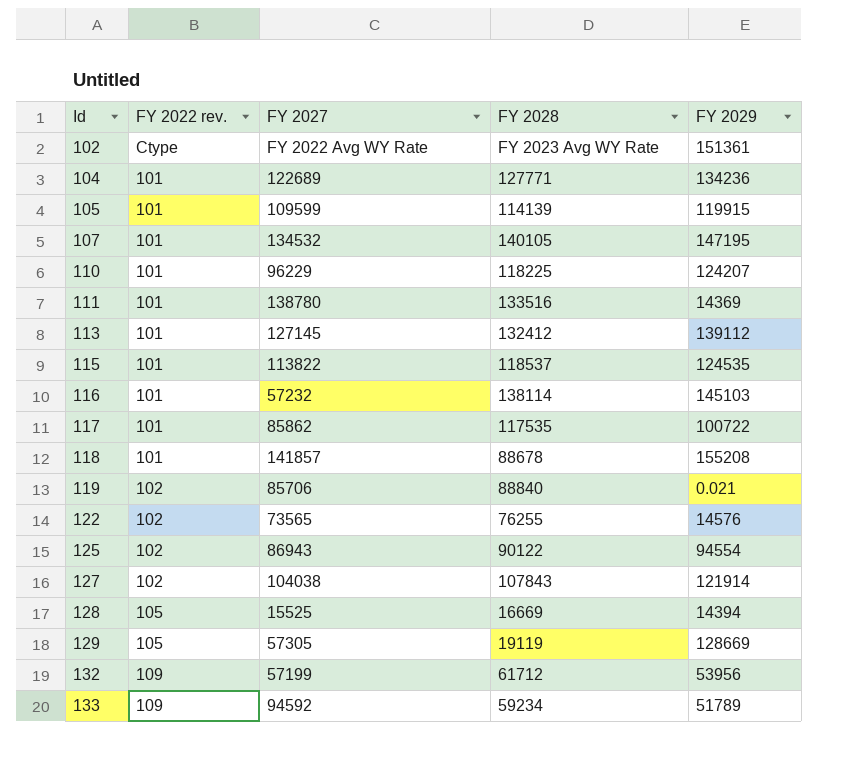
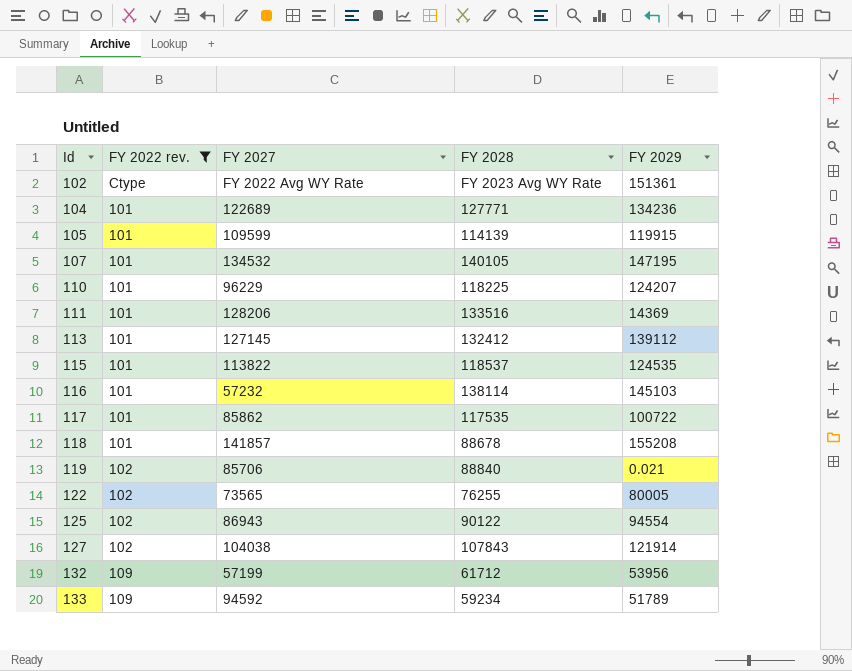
filter: none -> FY 2022 rev. != 105
111 | FY 2027: 138780 -> 128206
122 | FY 2029: 14576 -> 80005

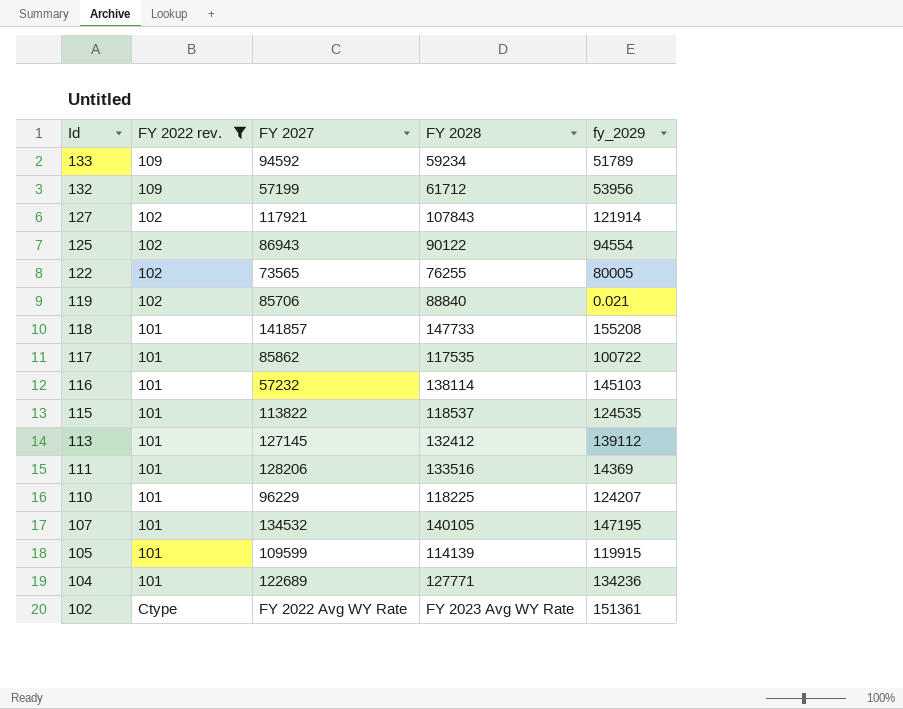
row order: Id ascending -> Id descending
column name: FY 2029 -> fy_2029
127 | FY 2027: 104038 -> 117921
118 | FY 2028: 88678 -> 147733

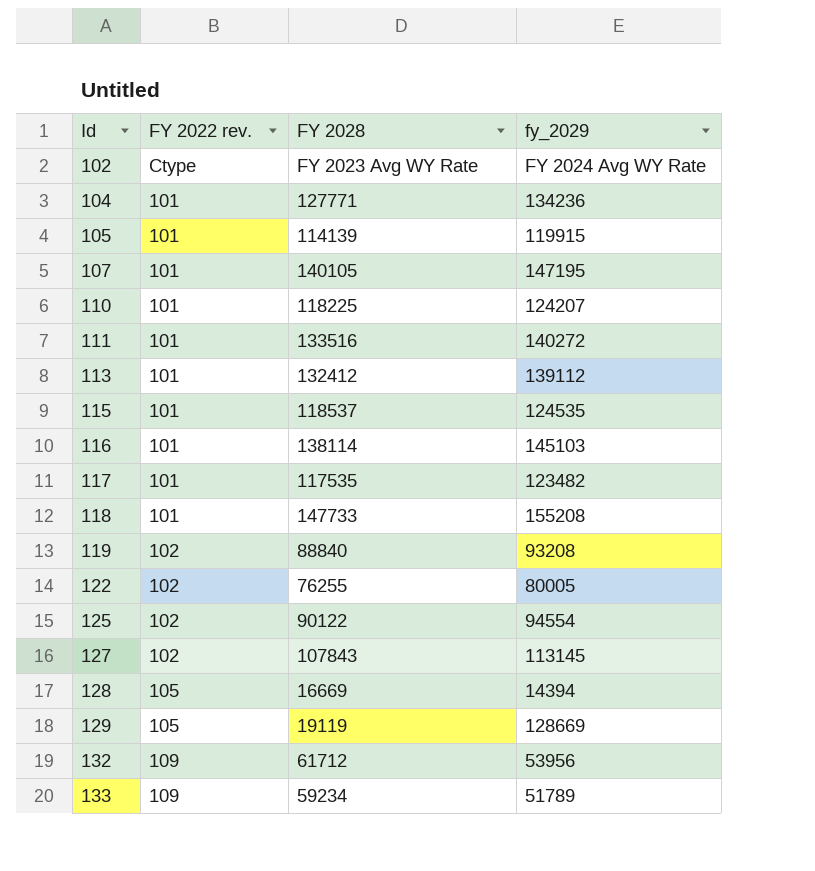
filter: FY 2022 rev. != 105 -> none
row order: Id descending -> Id ascending
column FY 2027 | position: 3 -> none
102 | fy_2029: 151361 -> FY 2024 Avg WY Rate
111 | fy_2029: 14369 -> 140272
117 | fy_2029: 100722 -> 123482
119 | fy_2029: 0.021 -> 93208
127 | fy_2029: 121914 -> 113145

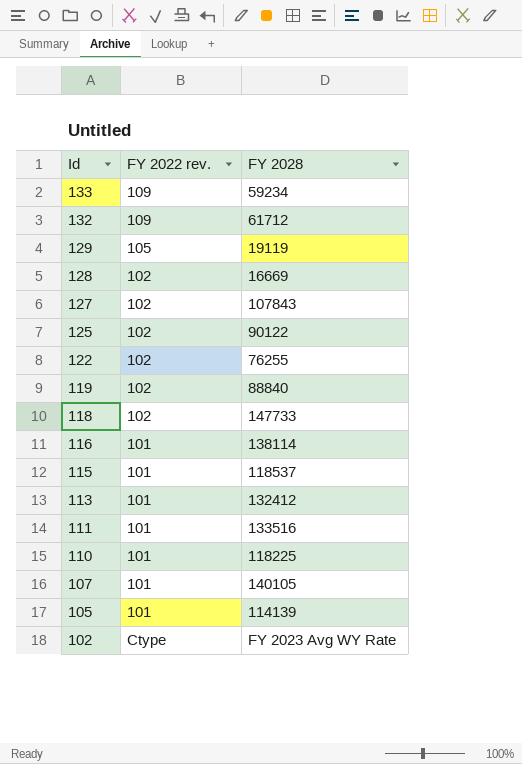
row order: Id ascending -> Id descending
column fy_2029 | position: 4 -> none
row 104: 101 | 127771 | 134236 -> none
row 117: 101 | 117535 | 123482 -> none
128 | FY 2022 rev.: 105 -> 102
118 | FY 2022 rev.: 101 -> 102

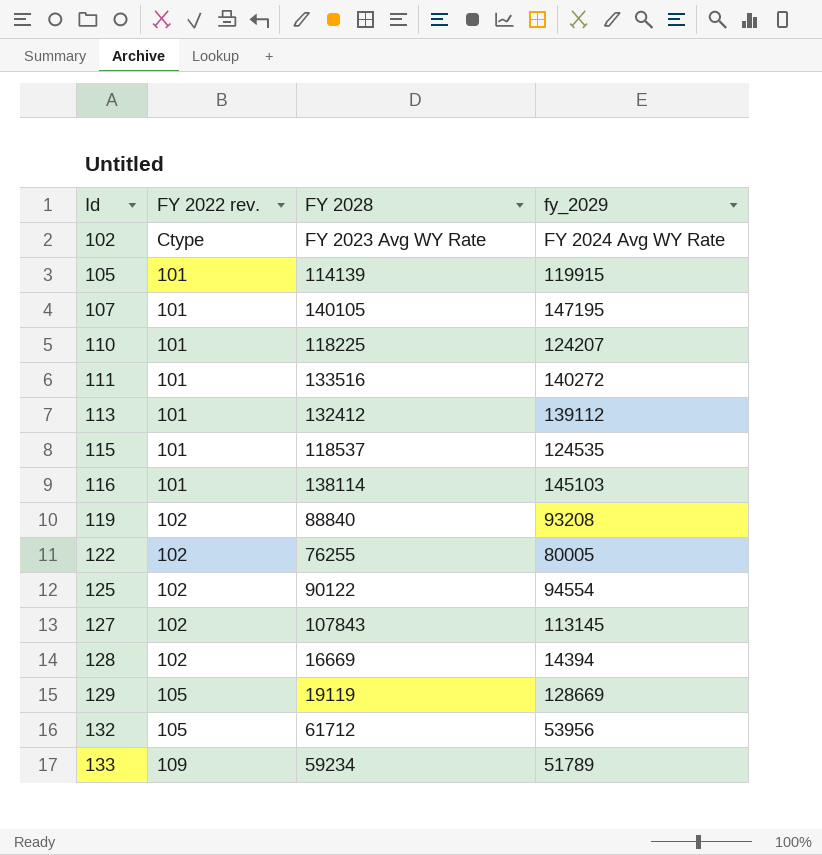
row order: Id descending -> Id ascending
column fy_2029 | position: none -> 4
row 118: 102 | 147733 -> none
132 | FY 2022 rev.: 109 -> 105

